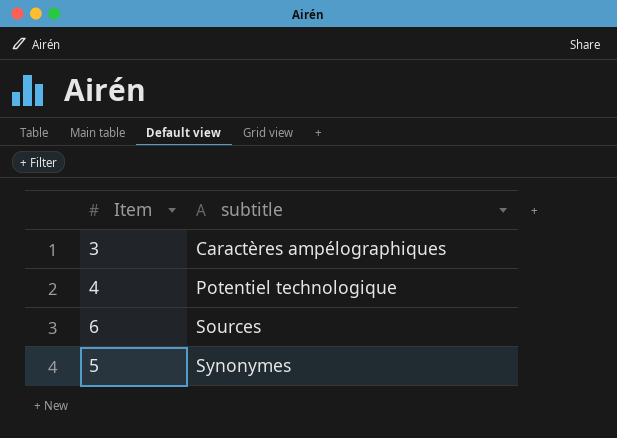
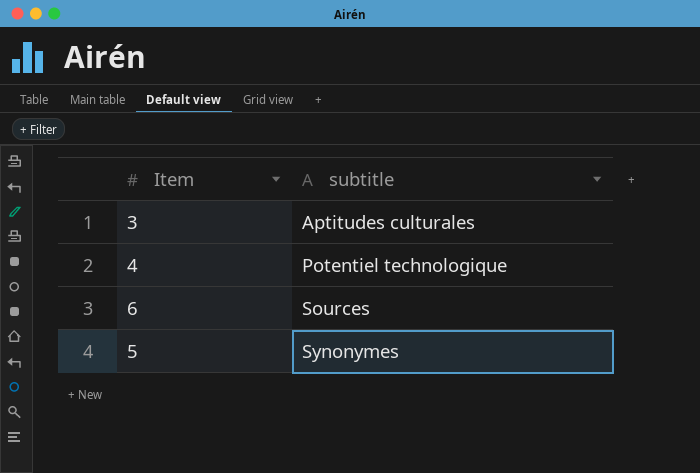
3 | subtitle: Caractères ampélographiques -> Aptitudes culturales

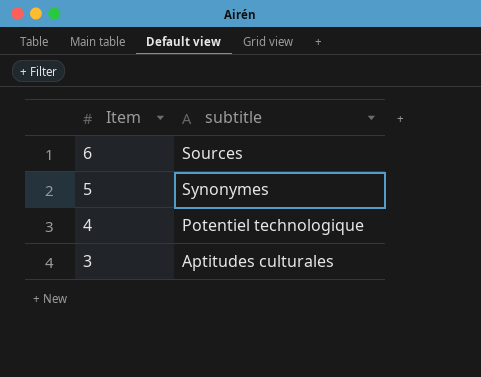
row order: subtitle ascending -> Item descending

